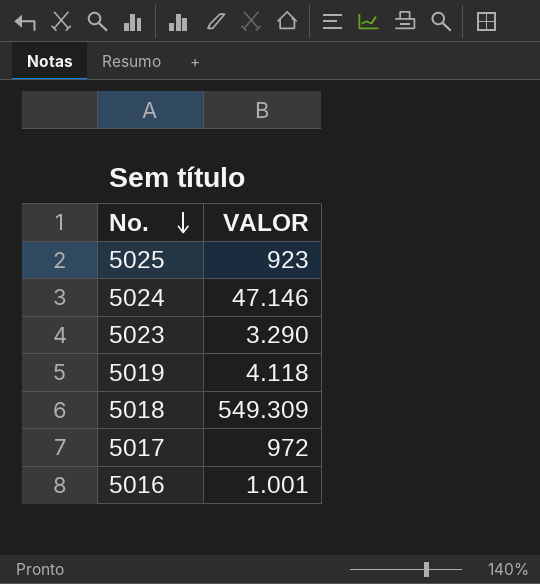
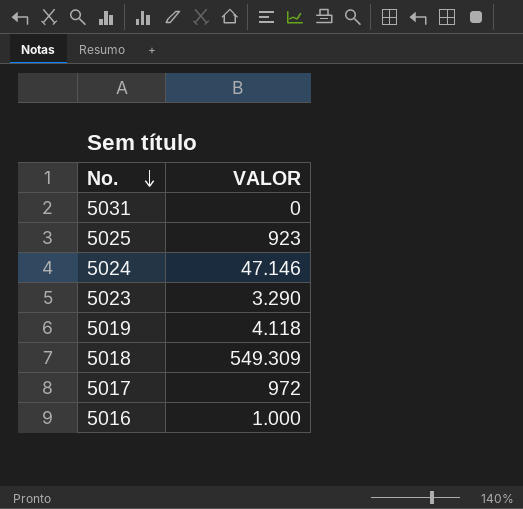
row 5031: none -> 0
5016 | VALOR: 1.001 -> 1.000

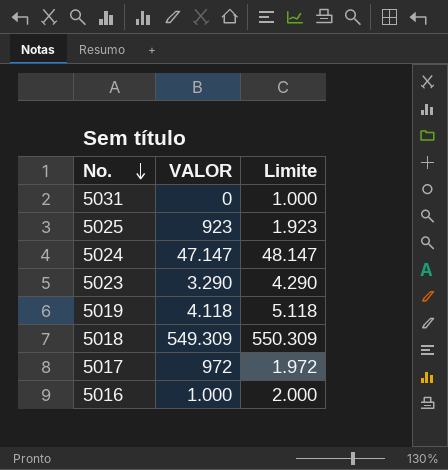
column Limite | formula: none -> [VALOR] + 1000
5024 | VALOR: 47.146 -> 47.147

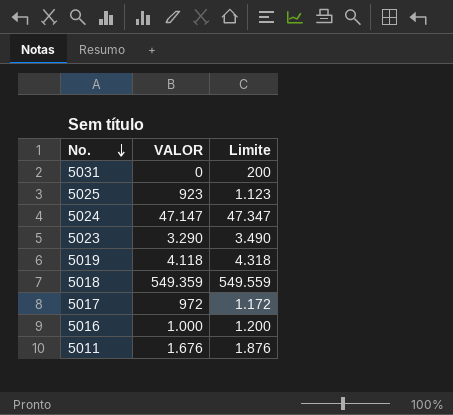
column Limite | formula: [VALOR] + 1000 -> [VALOR] + 200
5018 | VALOR: 549.309 -> 549.359
row 5011: none -> 1.676 | 1.876

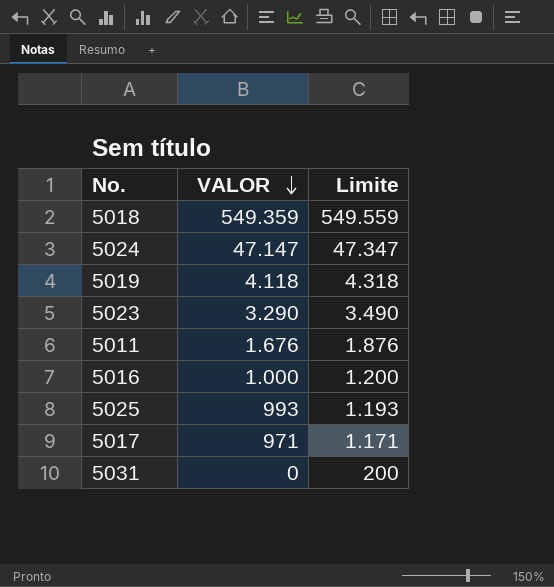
row order: No. descending -> VALOR descending
5025 | VALOR: 923 -> 993
5025 | Limite: 1.123 -> 1.193
5017 | VALOR: 972 -> 971
5017 | Limite: 1.172 -> 1.171

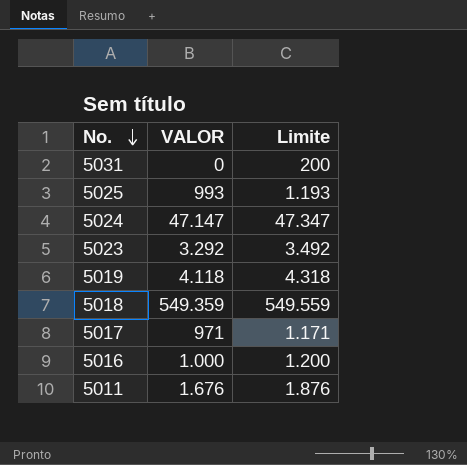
row order: VALOR descending -> No. descending
5023 | VALOR: 3.290 -> 3.292
5023 | Limite: 3.490 -> 3.492

